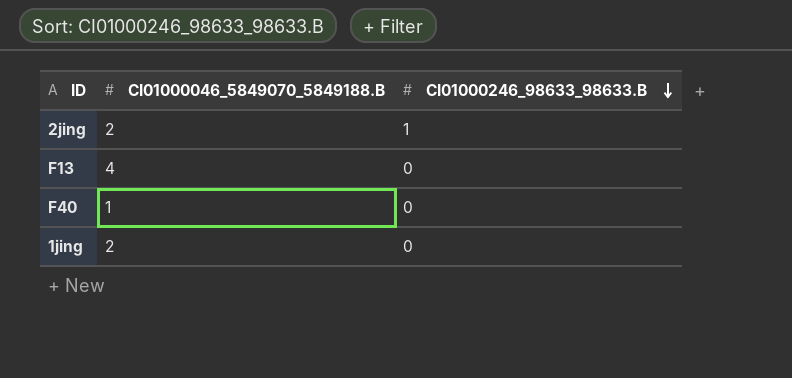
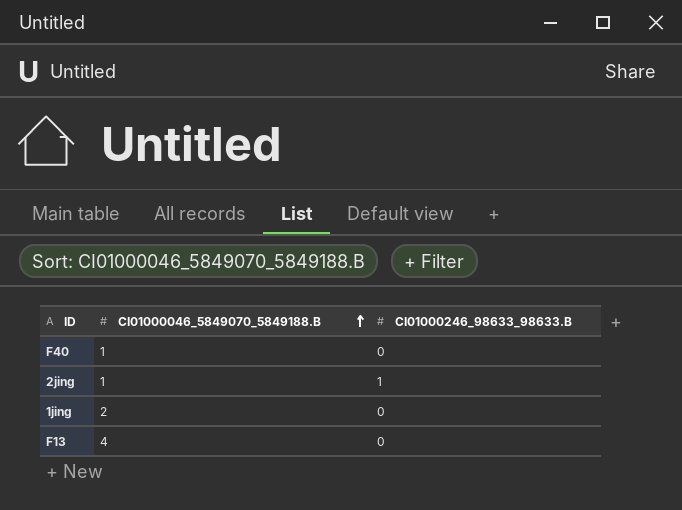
row order: CI01000246_98633_98633.B descending -> CI01000046_5849070_5849188.B ascending
2jing | CI01000046_5849070_5849188.B: 2 -> 1

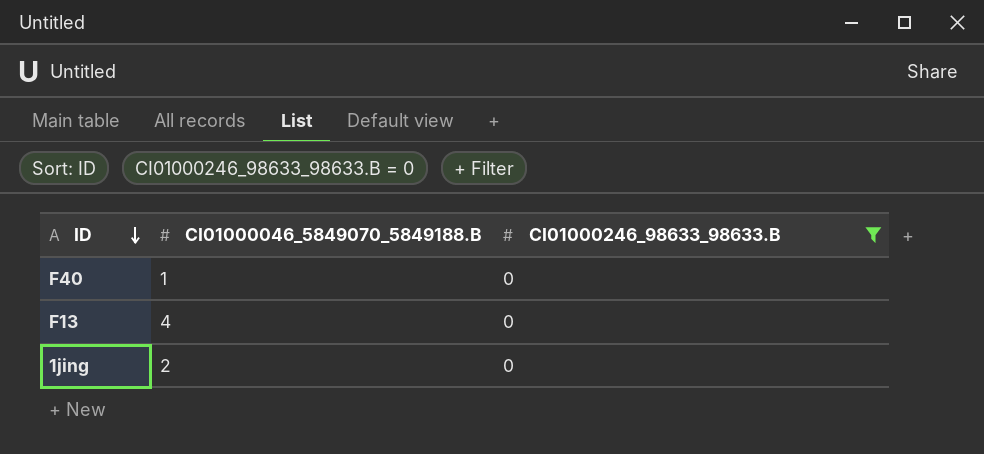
filter: none -> CI01000246_98633_98633.B = 0
row order: CI01000046_5849070_5849188.B ascending -> ID descending

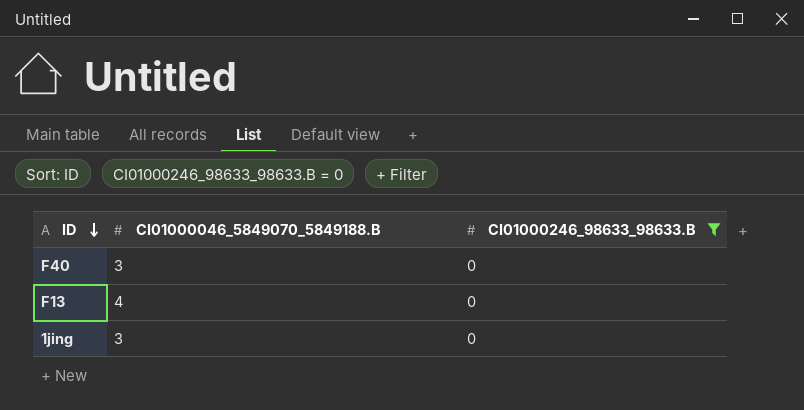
F40 | CI01000046_5849070_5849188.B: 1 -> 3
1jing | CI01000046_5849070_5849188.B: 2 -> 3

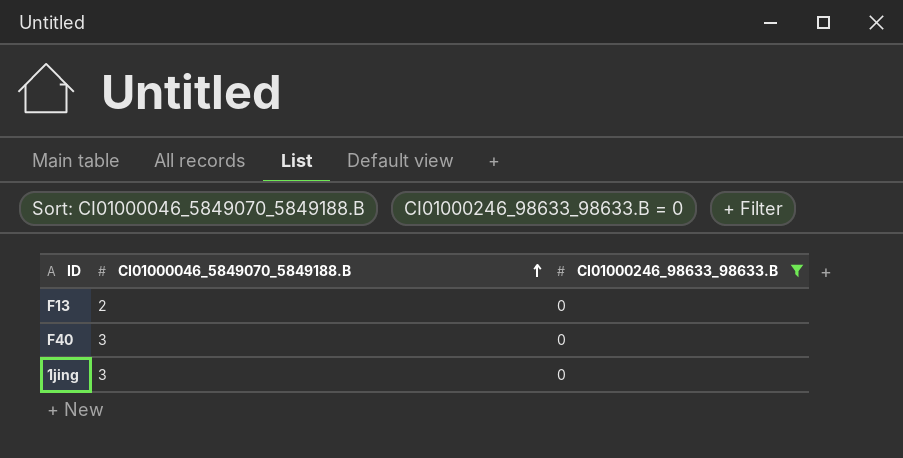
row order: ID descending -> CI01000046_5849070_5849188.B ascending
F13 | CI01000046_5849070_5849188.B: 4 -> 2

